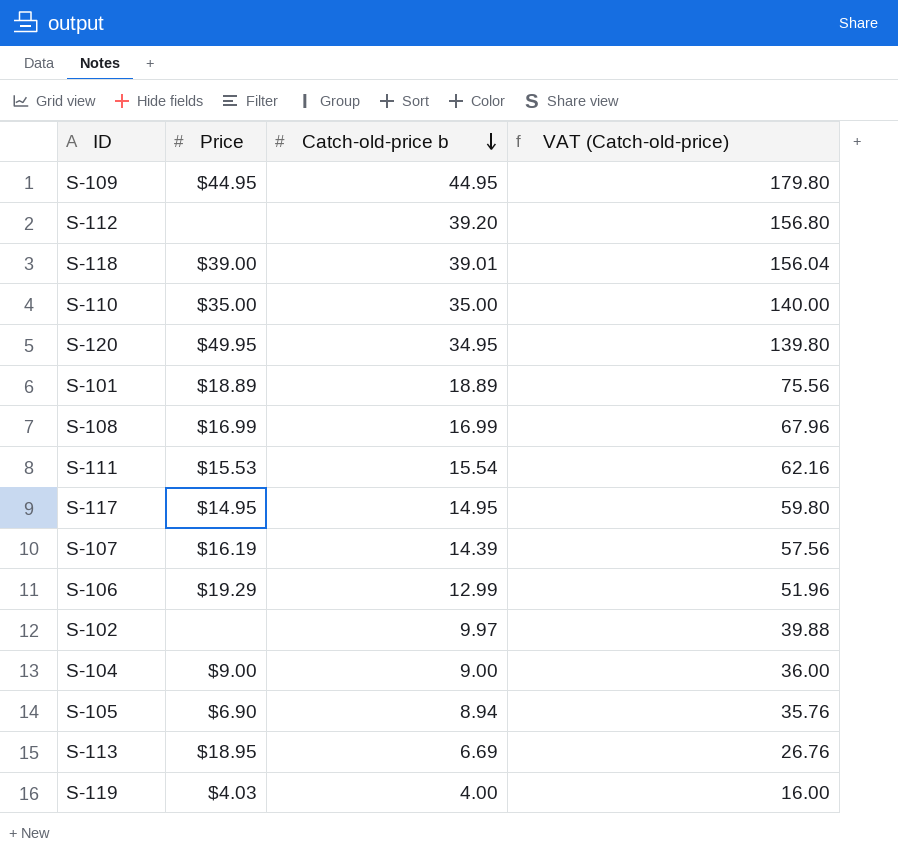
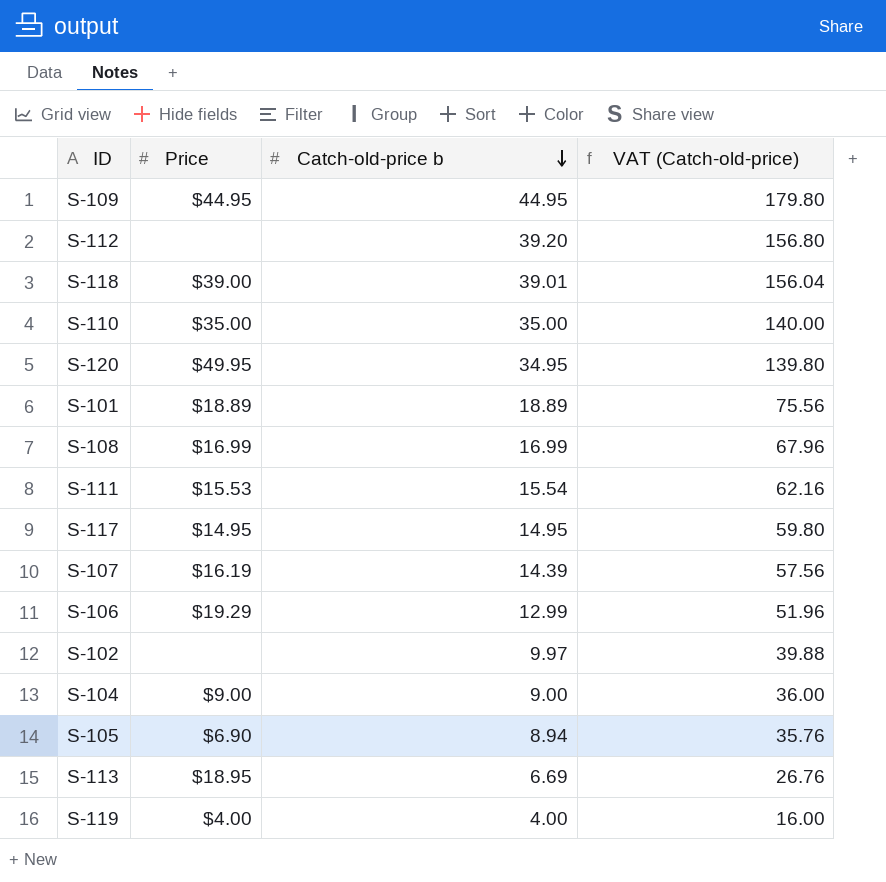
S-119 | Price: $4.03 -> $4.00

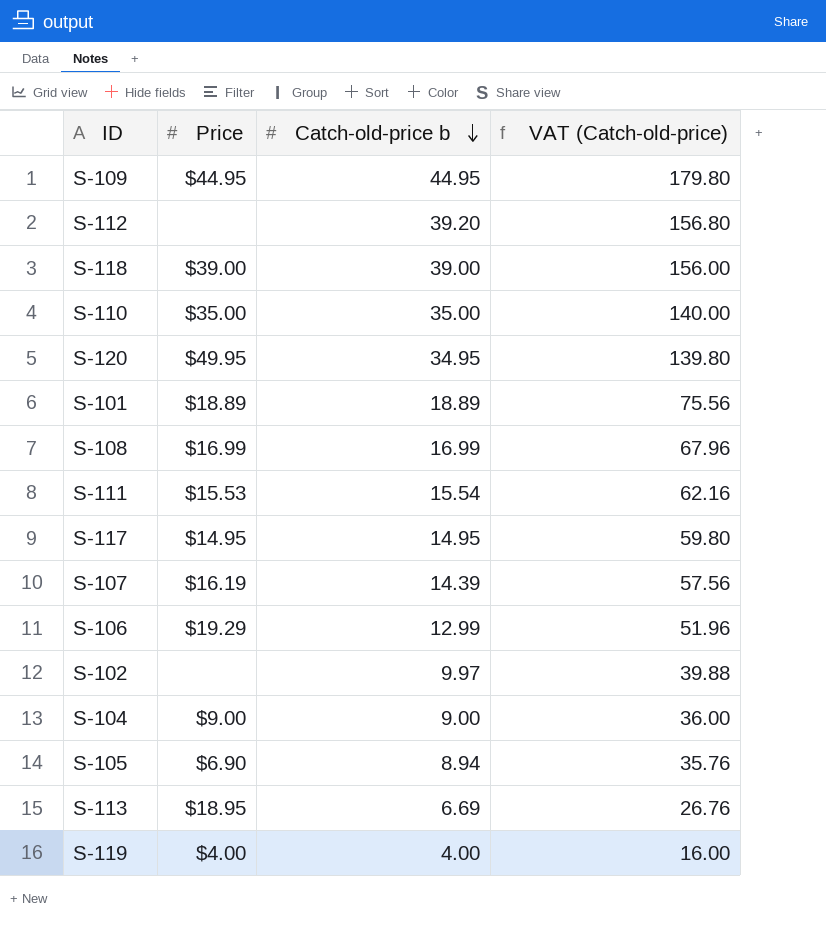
S-118 | Catch-old-price b: 39.01 -> 39.00
S-118 | VAT (Catch-old-price): 156.04 -> 156.00

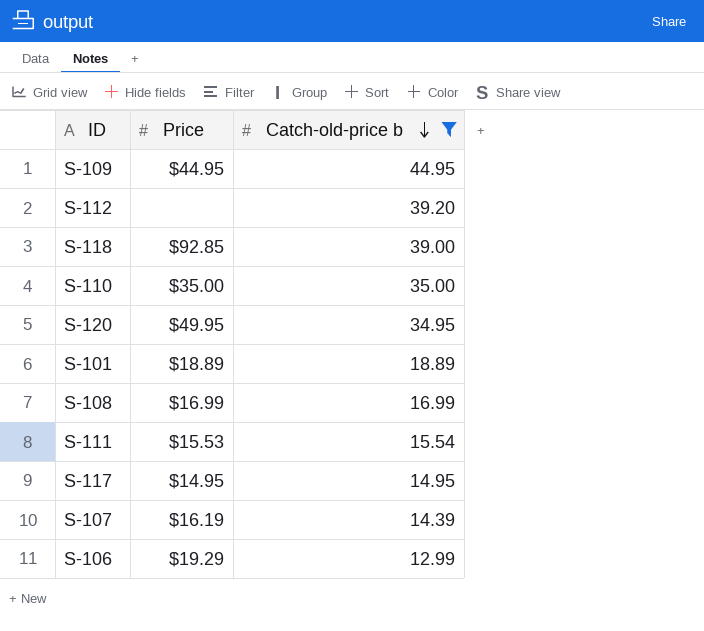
filter: none -> Catch-old-price b >= 12.99
column VAT (Catch-old-price) | formula: [Catch-old-price b] * 4 -> none
S-118 | Price: $39.00 -> $92.85

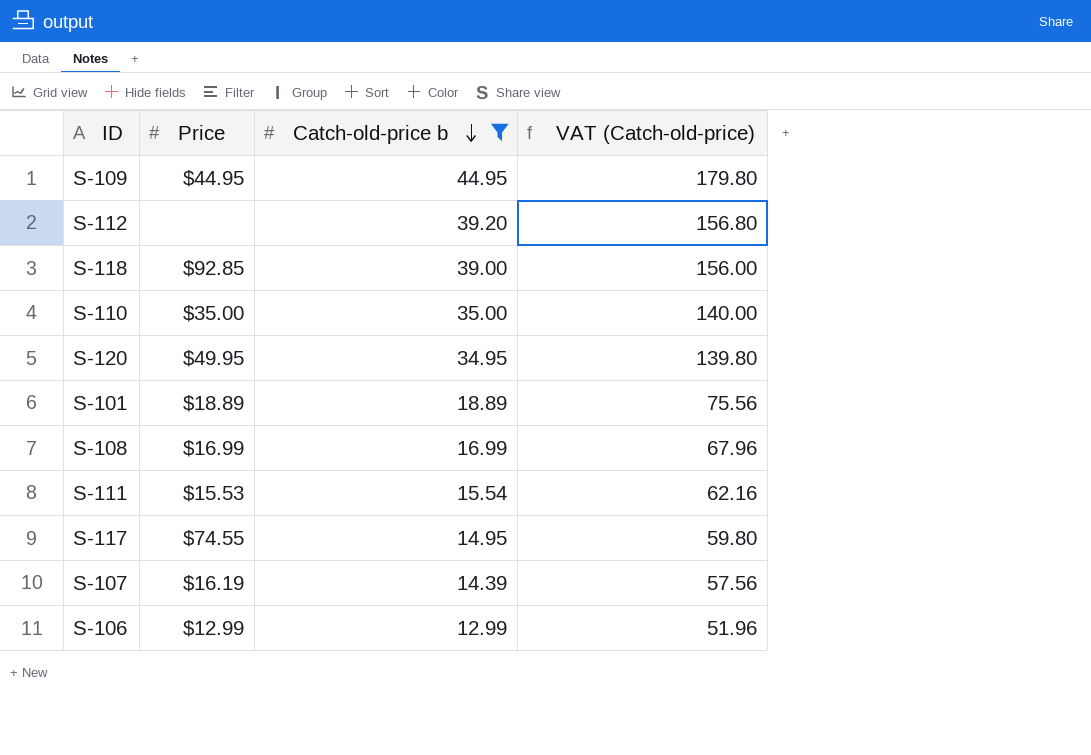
column VAT (Catch-old-price) | formula: none -> [Catch-old-price b] * 4
S-117 | Price: $14.95 -> $74.55
S-106 | Price: $19.29 -> $12.99

